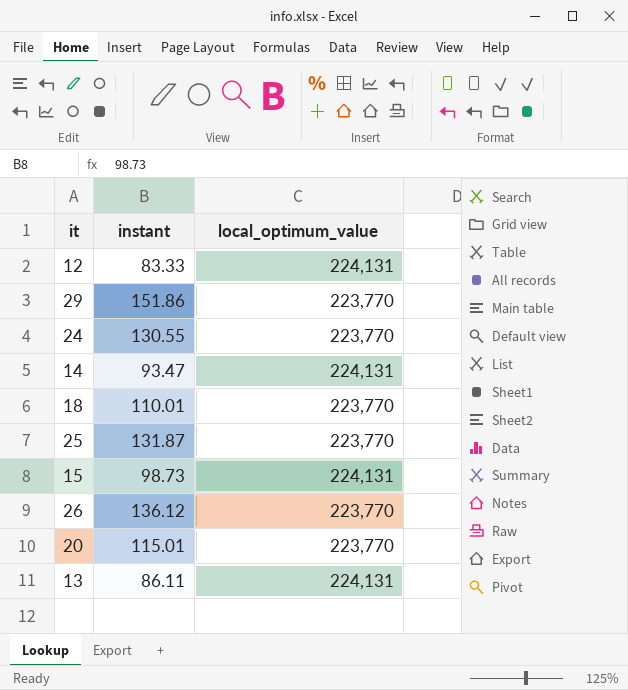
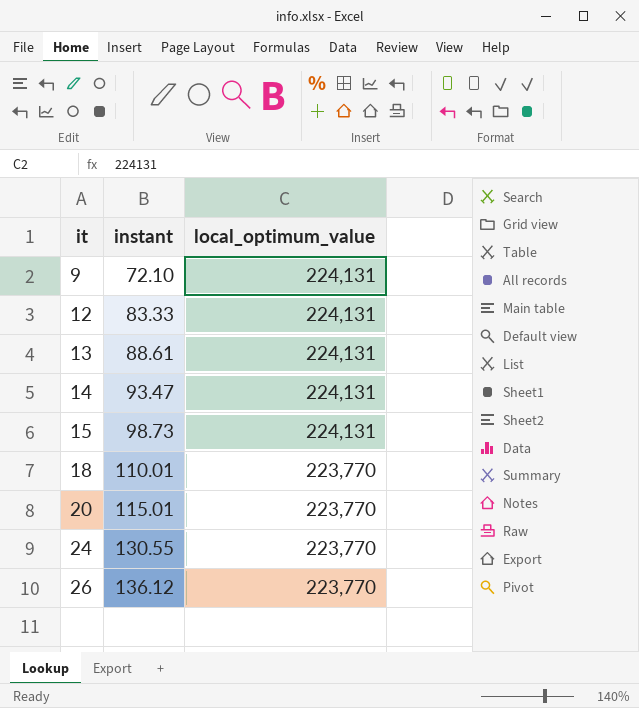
row order: none -> it ascending
row 29: 151.86 | 223,770 -> none
row 25: 131.87 | 223,770 -> none
row 9: none -> 72.10 | 224,131
13 | instant: 86.11 -> 88.61

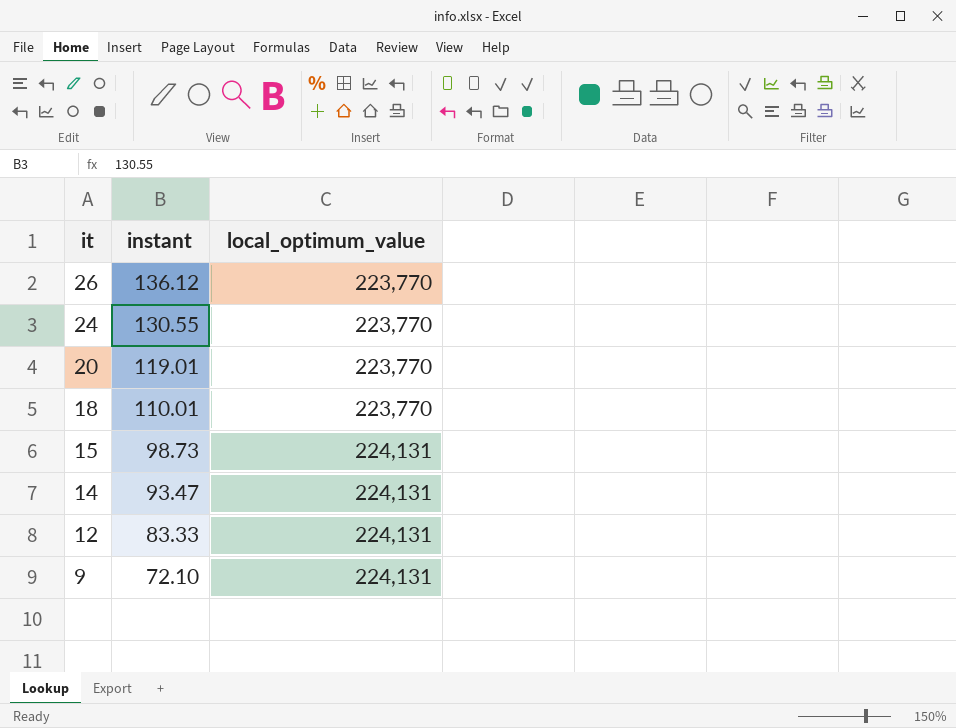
row order: it ascending -> it descending
row 13: 88.61 | 224,131 -> none
20 | instant: 115.01 -> 119.01

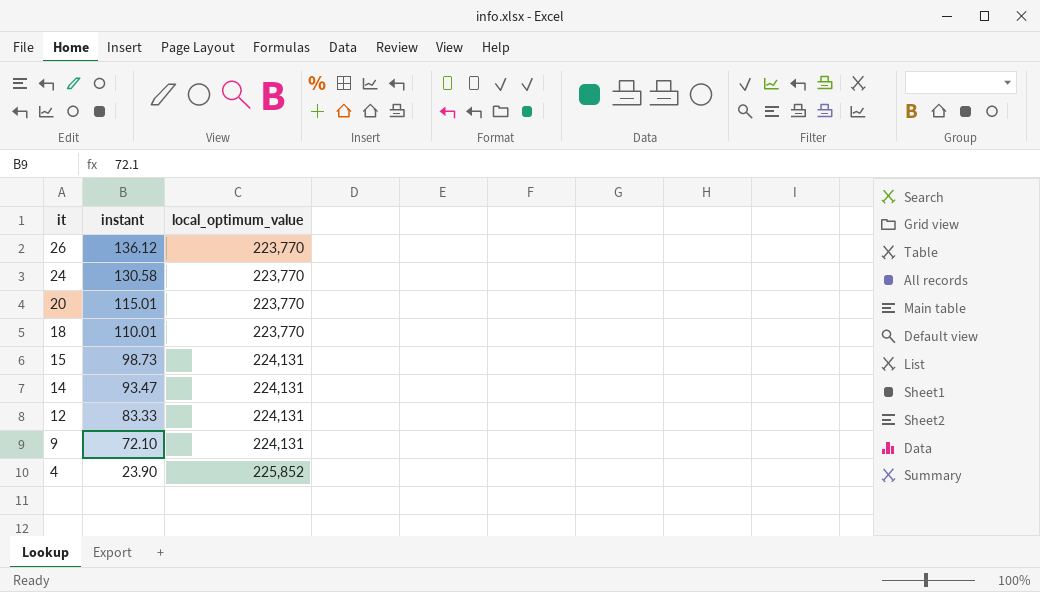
24 | instant: 130.55 -> 130.58
20 | instant: 119.01 -> 115.01
row 4: none -> 23.90 | 225,852

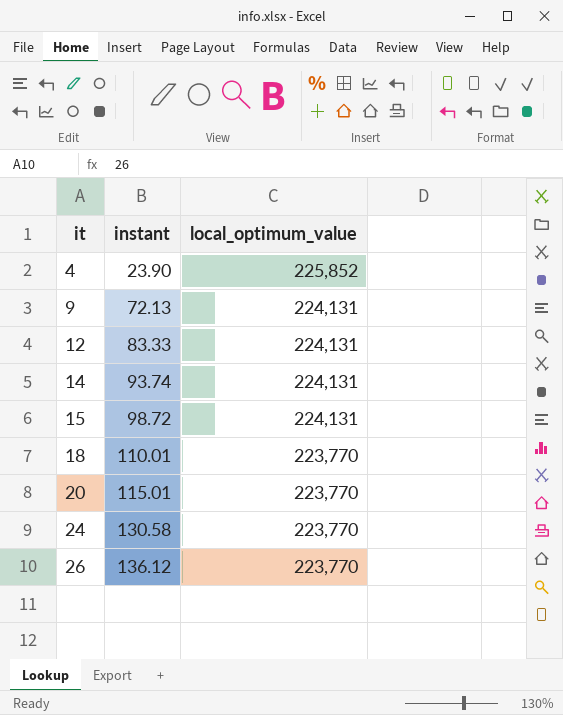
row order: it descending -> it ascending
9 | instant: 72.10 -> 72.13
14 | instant: 93.47 -> 93.74
15 | instant: 98.73 -> 98.72

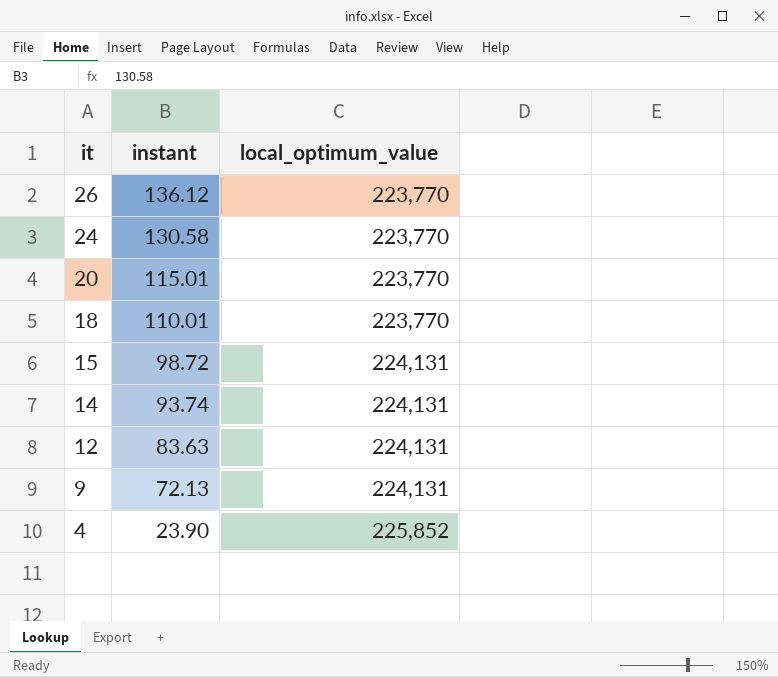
row order: it ascending -> it descending
12 | instant: 83.33 -> 83.63

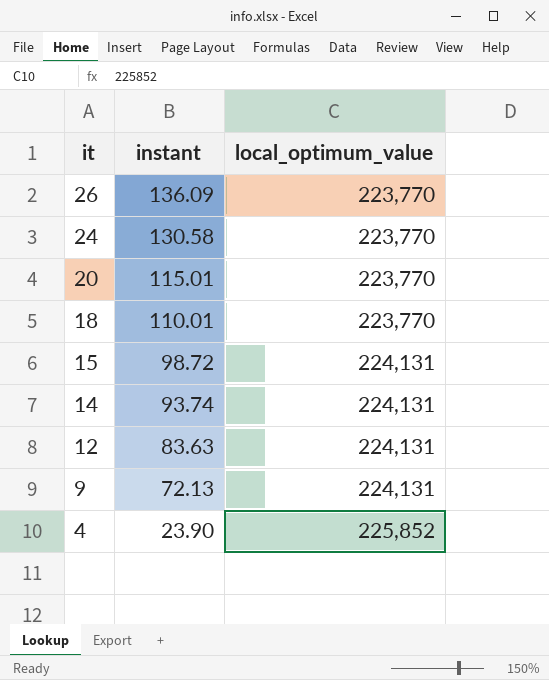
26 | instant: 136.12 -> 136.09

